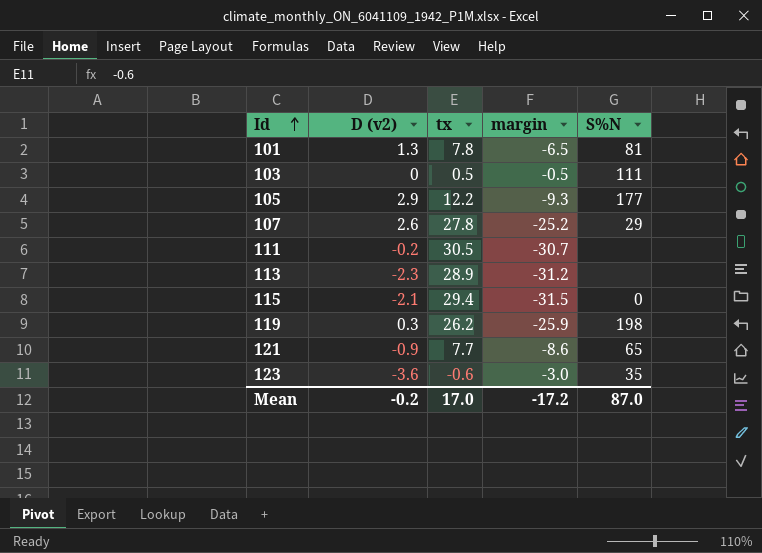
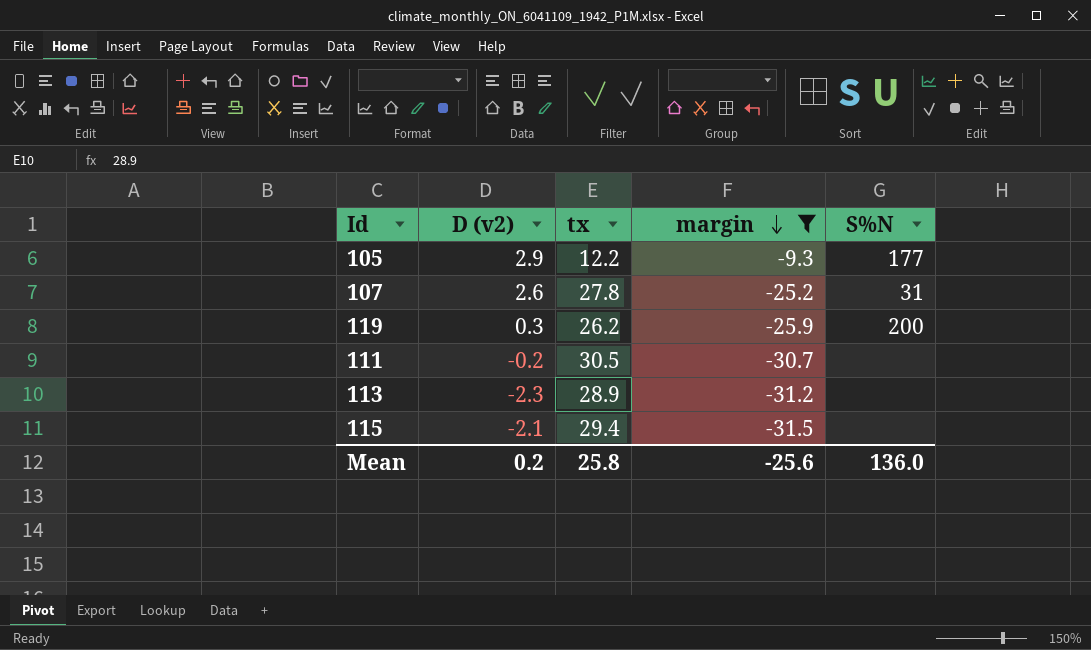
filter: none -> margin <= -9.3
row order: Id ascending -> margin descending
107 | S%N: 29 -> 31
119 | S%N: 198 -> 200
115 | S%N: 0 -> none
Mean | D (v2): -0.2 -> 0.2
Mean | tx: 17.0 -> 25.8
Mean | margin: -17.2 -> -25.6
Mean | S%N: 87.0 -> 136.0

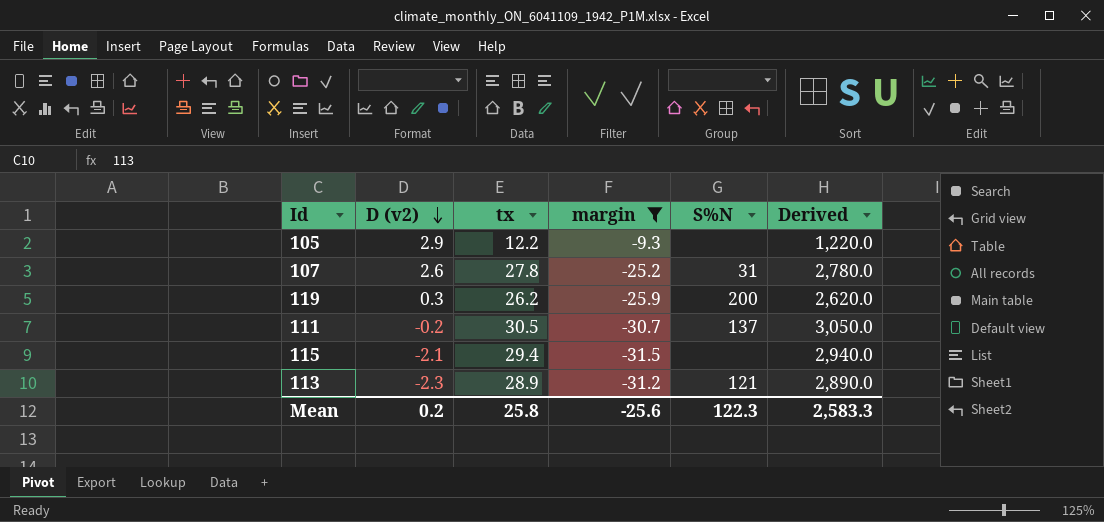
row order: margin descending -> D (v2) descending
column Derived | formula: none -> [tx] * 100
105 | S%N: 177 -> none
111 | S%N: none -> 137
113 | S%N: none -> 121
Mean | S%N: 136.0 -> 122.3

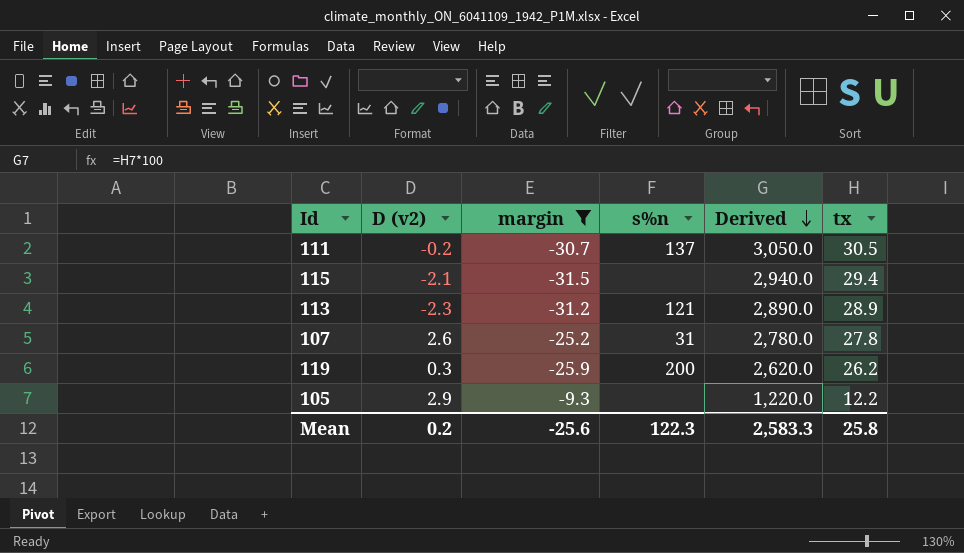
row order: D (v2) descending -> Derived descending
column name: S%N -> s%n
column tx | position: 3 -> 6

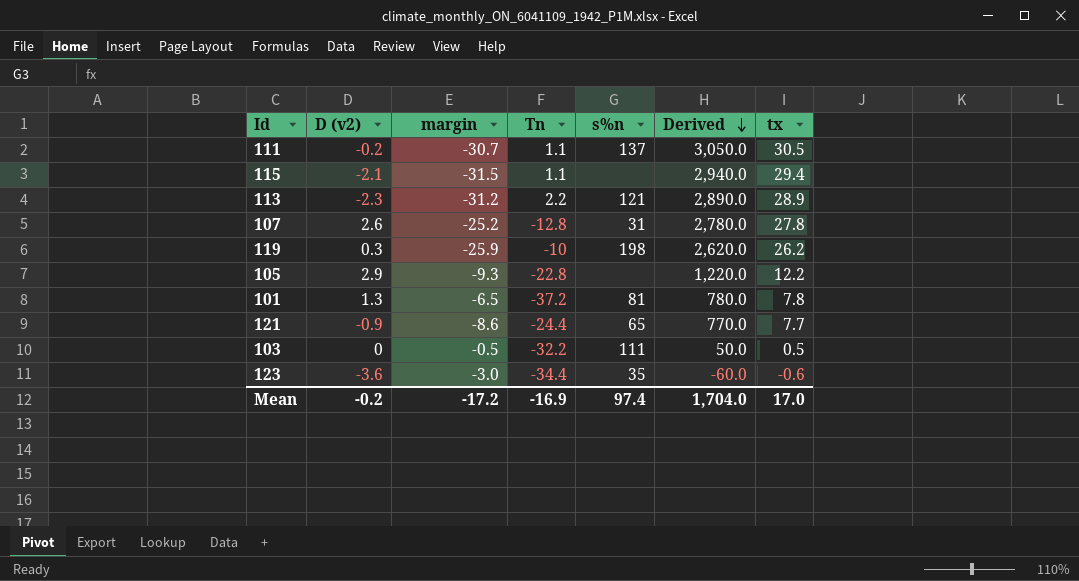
filter: margin <= -9.3 -> none
column Tn | position: none -> 4
119 | s%n: 200 -> 198
Mean | D (v2): 0.2 -> -0.2
Mean | margin: -25.6 -> -17.2
Mean | s%n: 122.3 -> 97.4
Mean | Derived: 2,583.3 -> 1,704.0
Mean | tx: 25.8 -> 17.0

